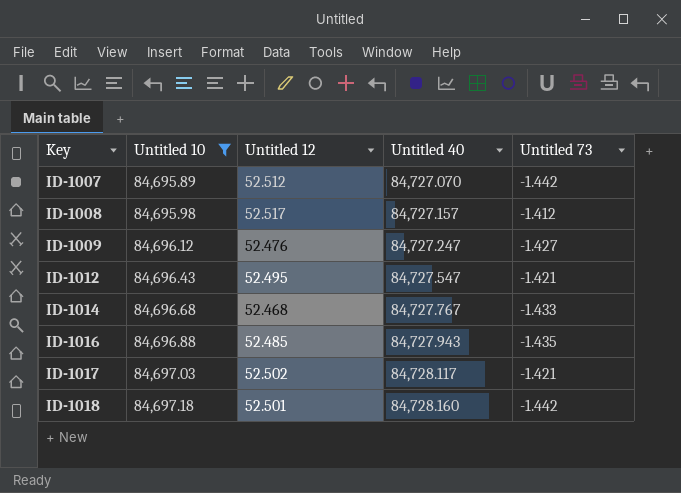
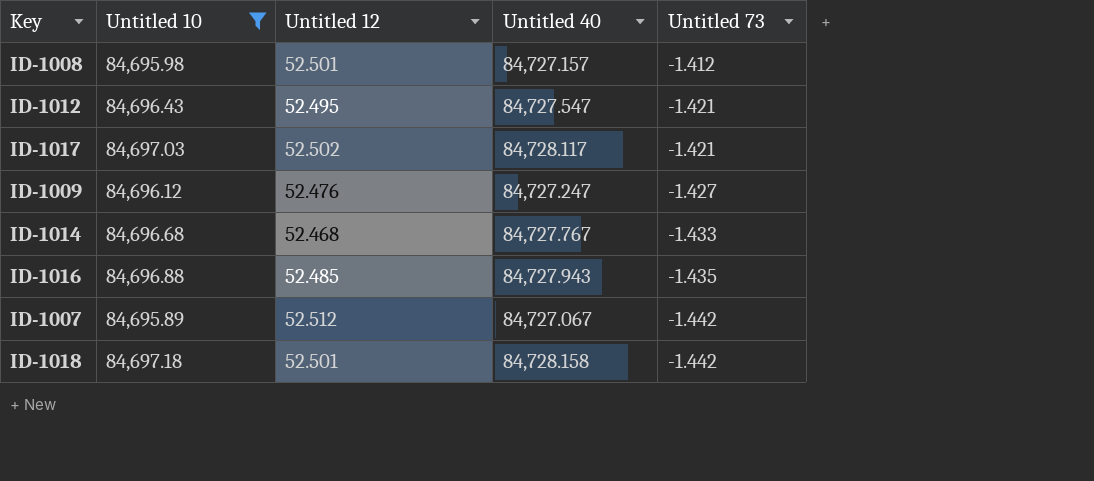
row order: Key ascending -> Untitled 73 descending
ID-1008 | Untitled 12: 52.517 -> 52.501
ID-1007 | Untitled 40: 84,727.070 -> 84,727.067
ID-1018 | Untitled 40: 84,728.160 -> 84,728.158

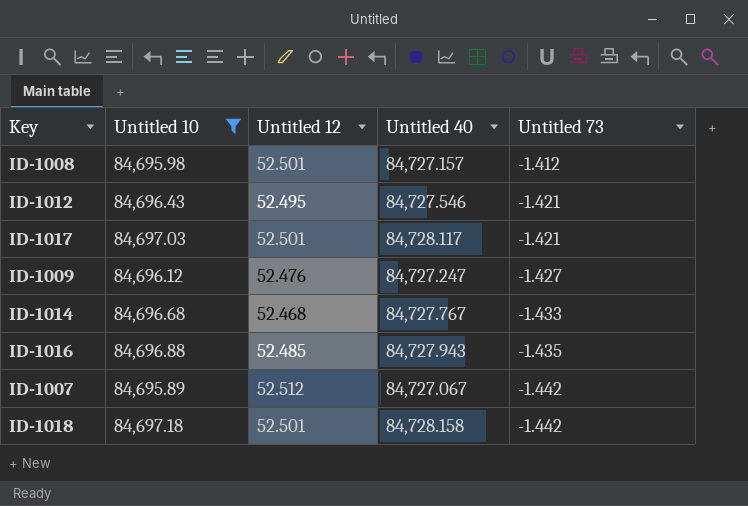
ID-1012 | Untitled 40: 84,727.547 -> 84,727.546
ID-1017 | Untitled 12: 52.502 -> 52.501

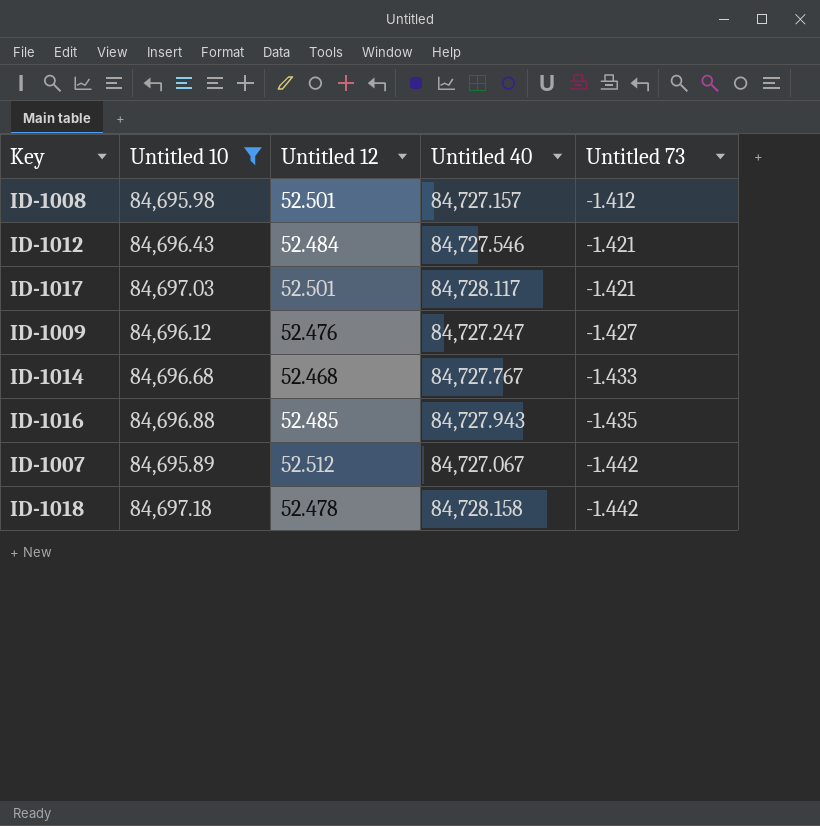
ID-1012 | Untitled 12: 52.495 -> 52.484
ID-1018 | Untitled 12: 52.501 -> 52.478

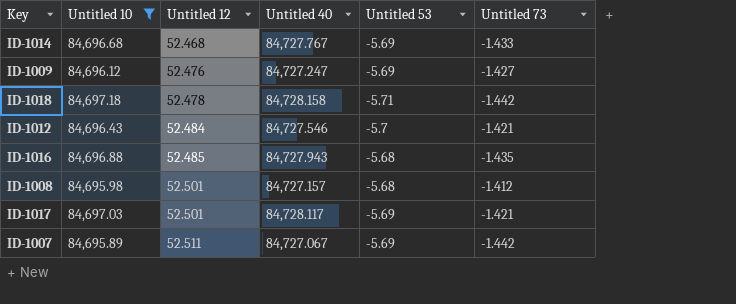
row order: Untitled 73 descending -> Untitled 12 ascending
column Untitled 53 | position: none -> 5
ID-1007 | Untitled 12: 52.512 -> 52.511

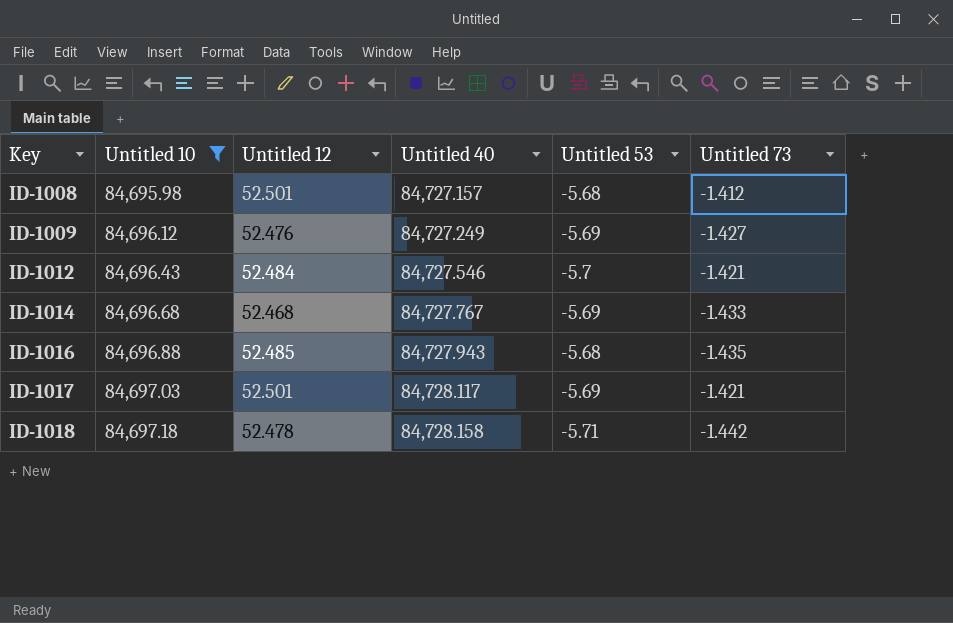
row order: Untitled 12 ascending -> Key ascending
row ID-1007: 84,695.89 | 52.511 | 84,727.067 | -5.69 | -1.442 -> none
ID-1009 | Untitled 40: 84,727.247 -> 84,727.249

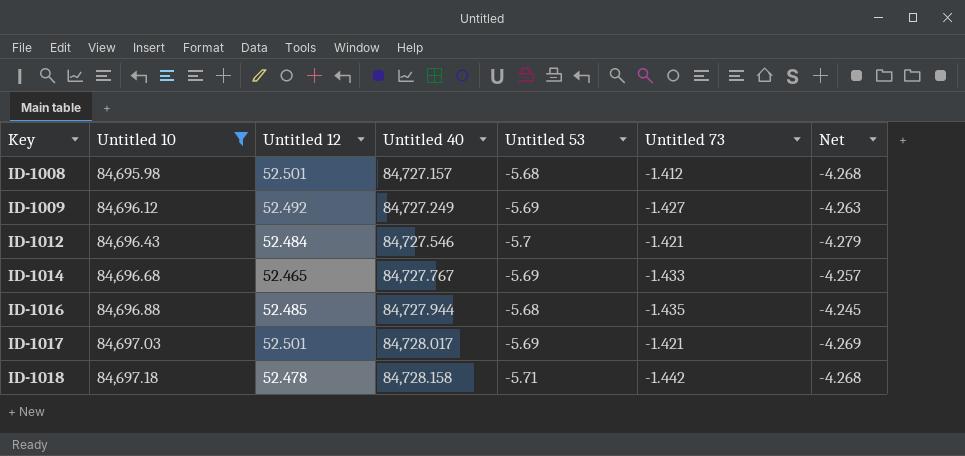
column Net | formula: none -> [Untitled 53] - [Untitled 73]
ID-1009 | Untitled 12: 52.476 -> 52.492
ID-1014 | Untitled 12: 52.468 -> 52.465
ID-1016 | Untitled 40: 84,727.943 -> 84,727.944
ID-1017 | Untitled 40: 84,728.117 -> 84,728.017

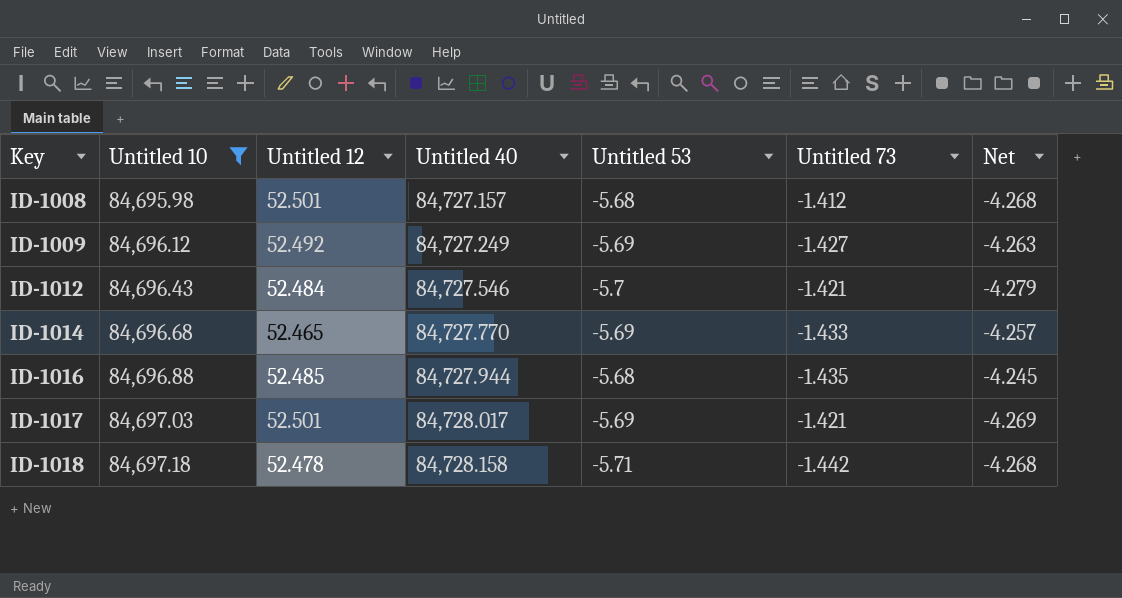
ID-1014 | Untitled 40: 84,727.767 -> 84,727.770

